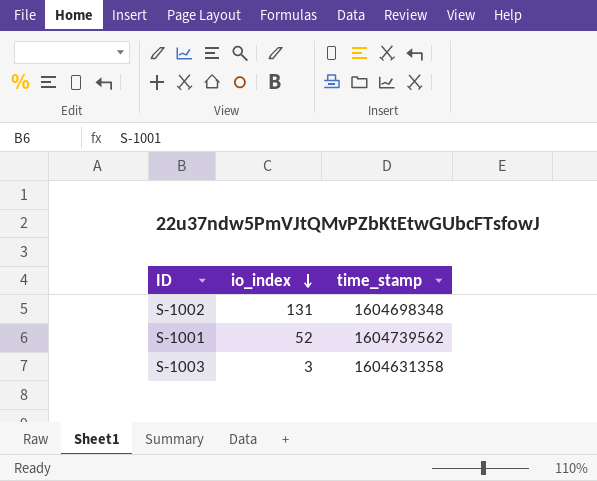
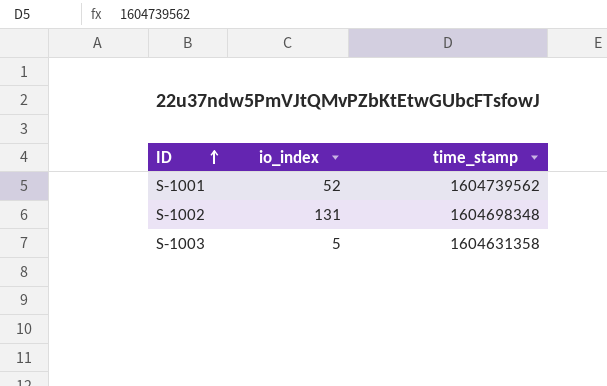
row order: io_index descending -> ID ascending
S-1003 | io_index: 3 -> 5

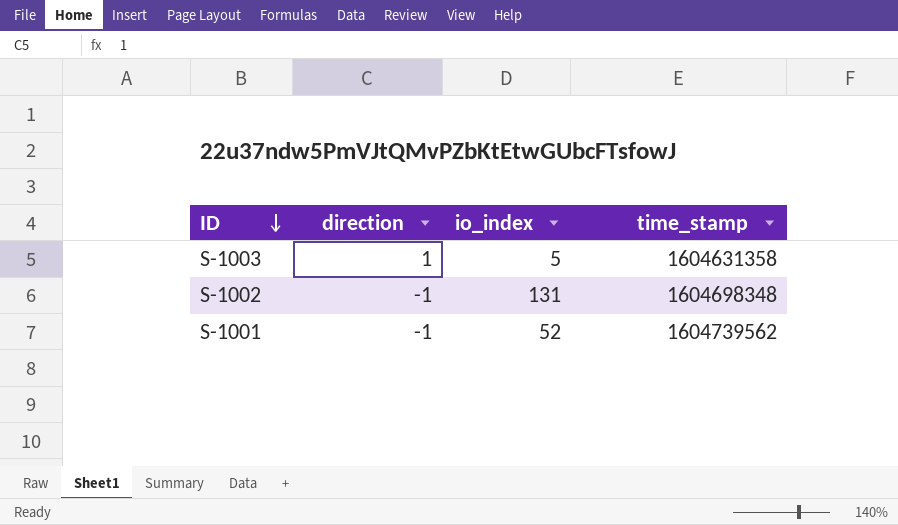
row order: ID ascending -> ID descending
column direction | position: none -> 2

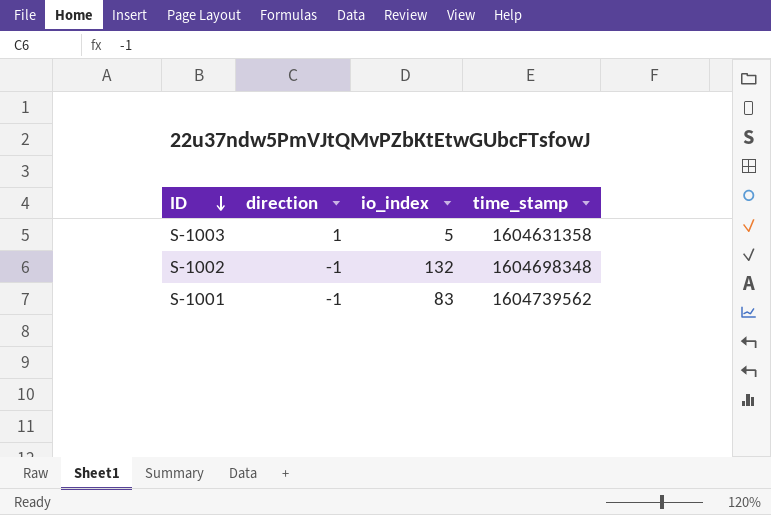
S-1002 | io_index: 131 -> 132
S-1001 | io_index: 52 -> 83

